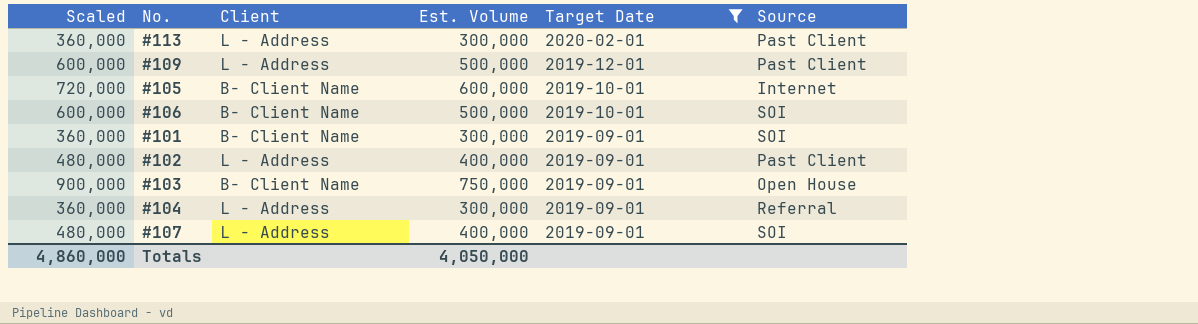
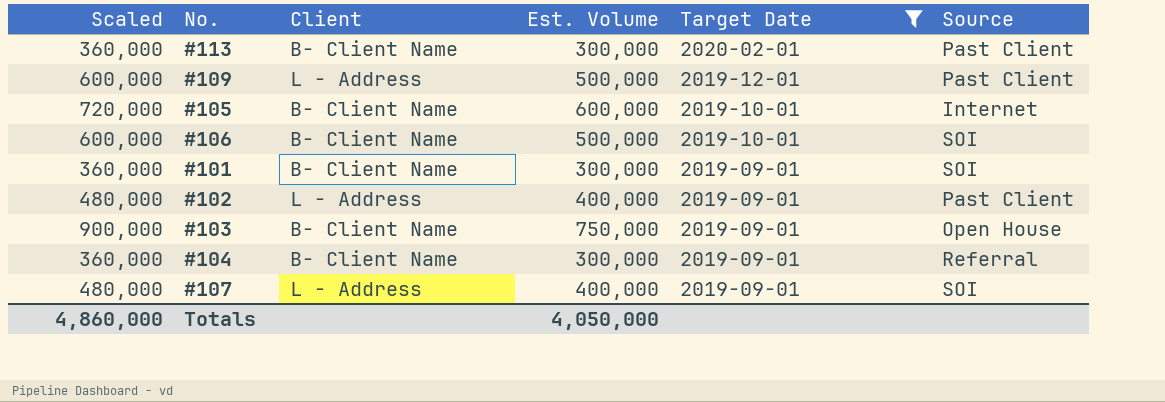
#113 | Client: L - Address -> B- Client Name
#104 | Client: L - Address -> B- Client Name

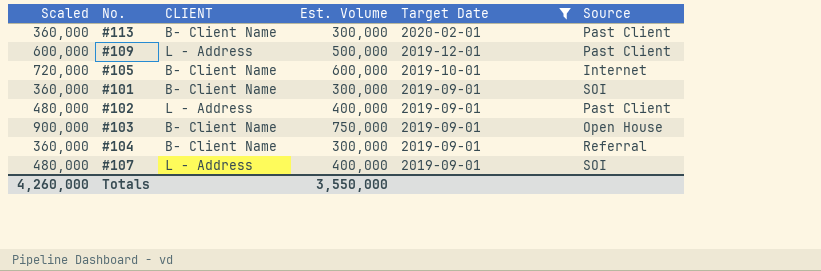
column name: Client -> CLIENT
row #106: 600,000 | B- Client Name | 500,000 | 2019-10-01 | SOI -> none
Totals | Scaled: 4,860,000 -> 4,260,000
Totals | Est. Volume: 4,050,000 -> 3,550,000

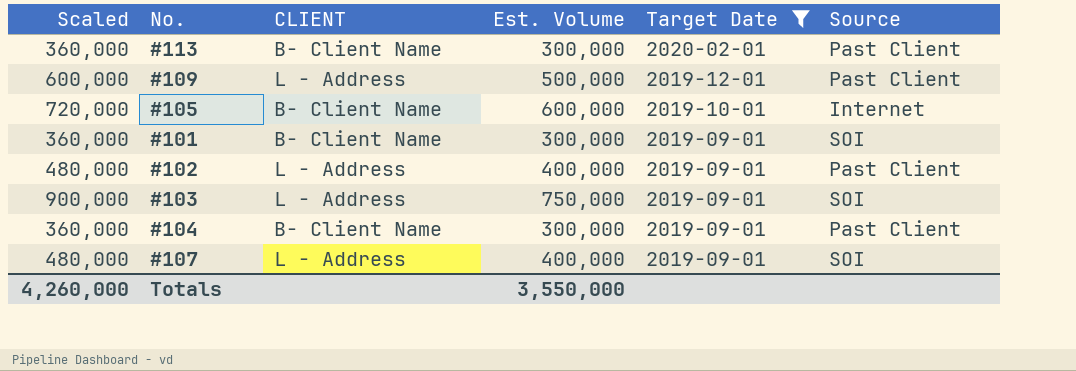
#103 | CLIENT: B- Client Name -> L - Address
#103 | Source: Open House -> SOI
#104 | Source: Referral -> Past Client

